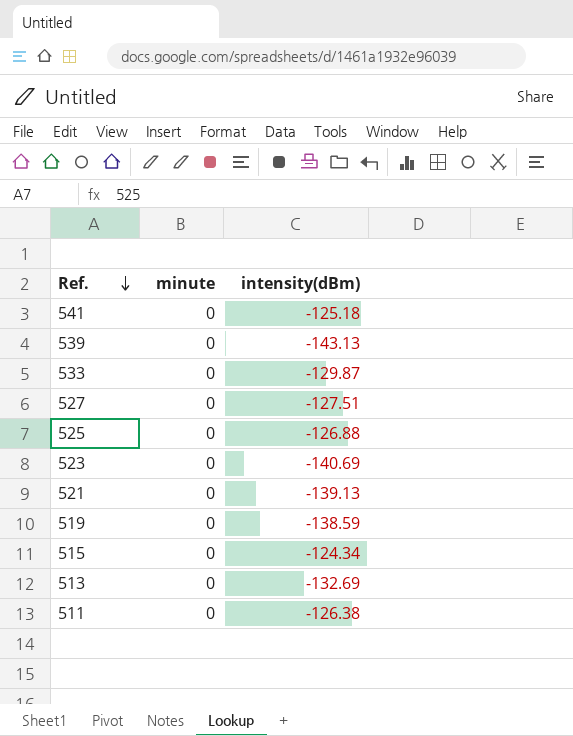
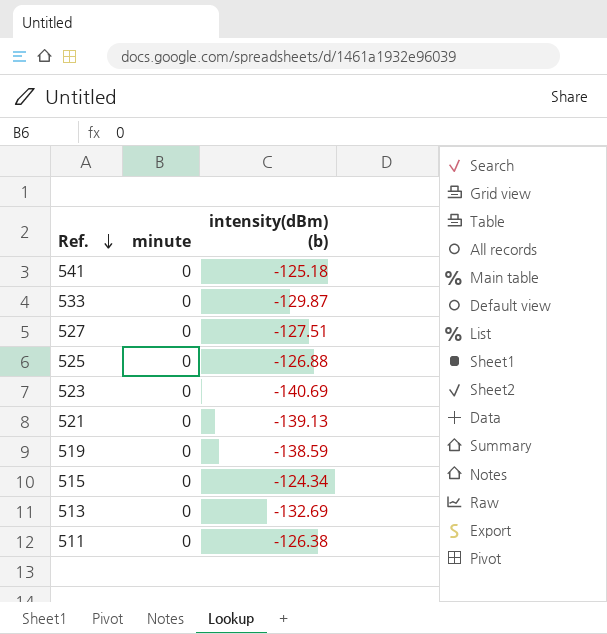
column name: intensity(dBm) -> intensity(dBm) (b)
row 539: 0 | -143.13 -> none

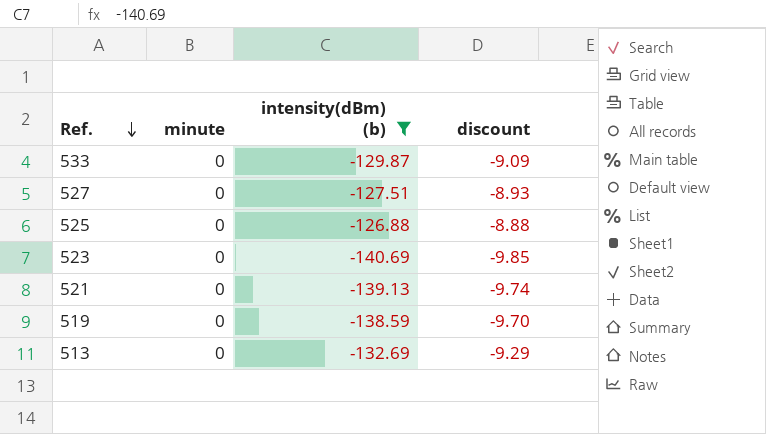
filter: none -> intensity(dBm) (b) <= -126.88
column discount | formula: none -> [intensity(dBm) (b)] * 0.07

